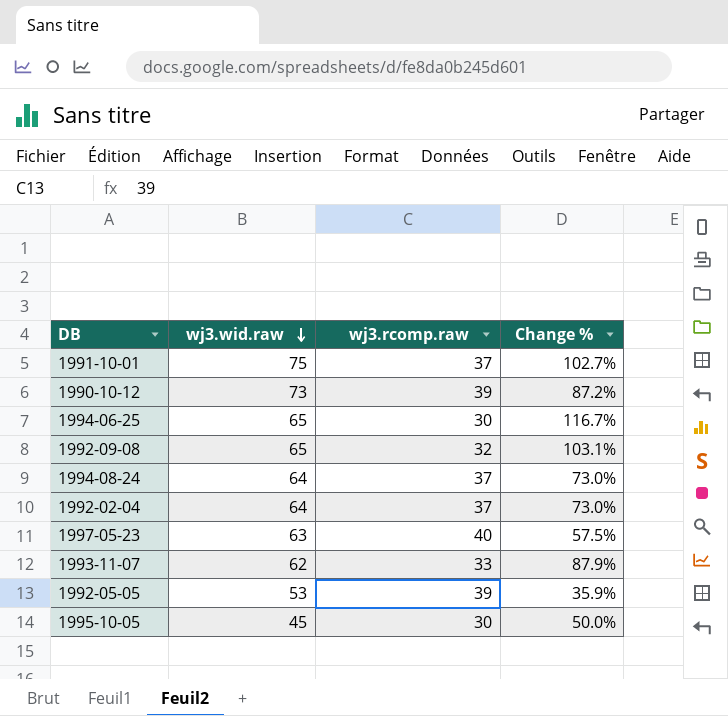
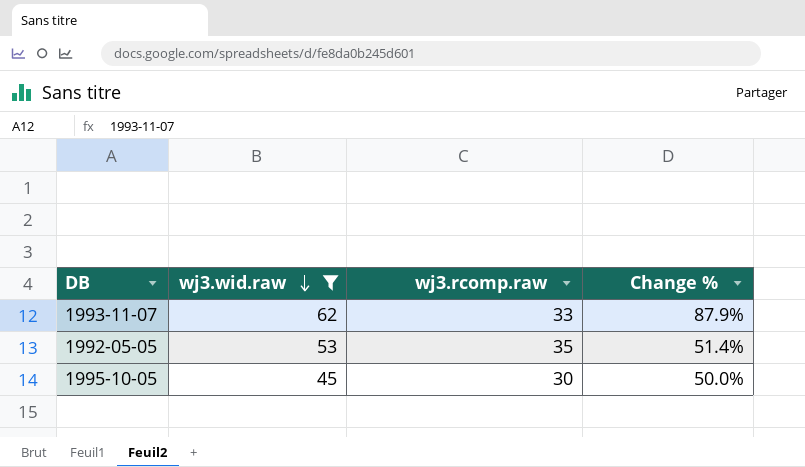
filter: none -> wj3.wid.raw <= 62
1992-05-05 | wj3.rcomp.raw: 39 -> 35
1992-05-05 | Change %: 35.9% -> 51.4%

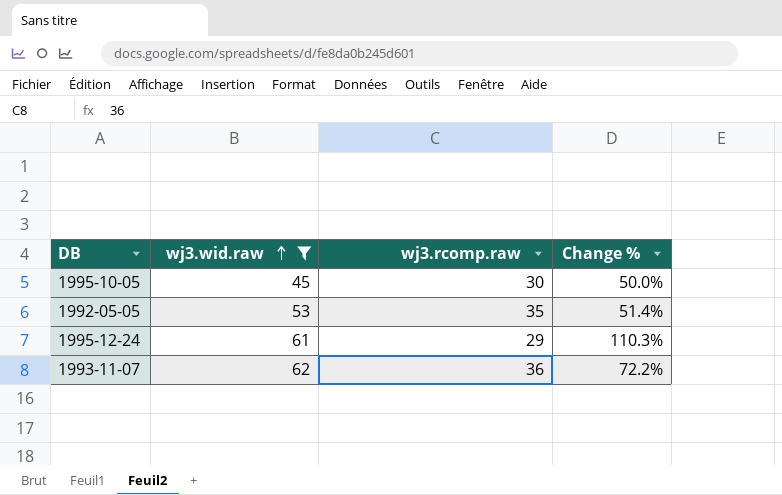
row order: wj3.wid.raw descending -> wj3.wid.raw ascending
row 1995-12-24: none -> 61 | 29 | 110.3%
1993-11-07 | wj3.rcomp.raw: 33 -> 36
1993-11-07 | Change %: 87.9% -> 72.2%

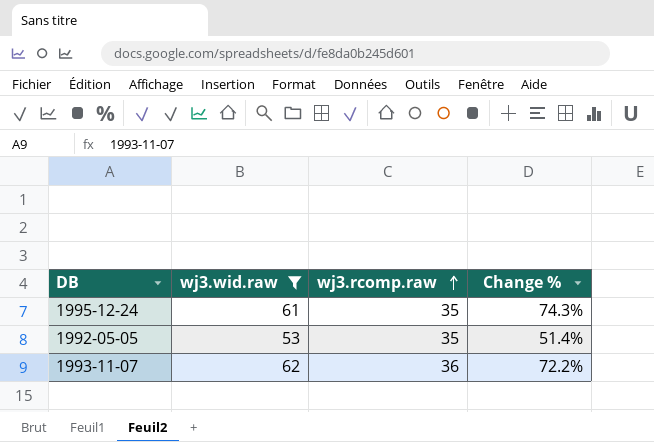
row order: wj3.wid.raw ascending -> wj3.rcomp.raw ascending
row 1995-10-05: 45 | 30 | 50.0% -> none
1995-12-24 | wj3.rcomp.raw: 29 -> 35
1995-12-24 | Change %: 110.3% -> 74.3%

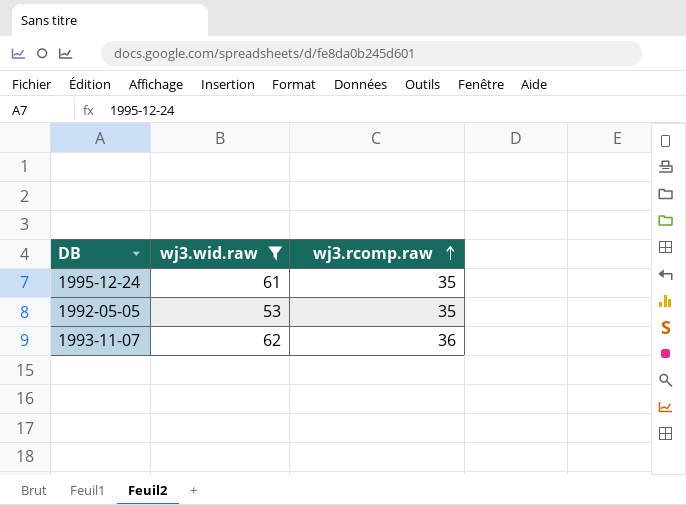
column Change % | formula: ([wj3.wid.raw] - [wj3.rcomp.raw]) / [wj3.rcomp.raw] -> none

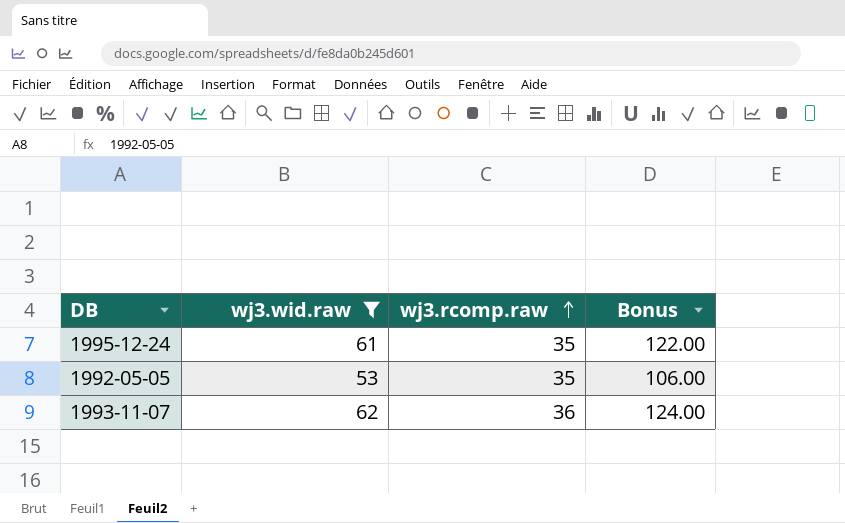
column Bonus | formula: none -> [wj3.wid.raw] * 2

